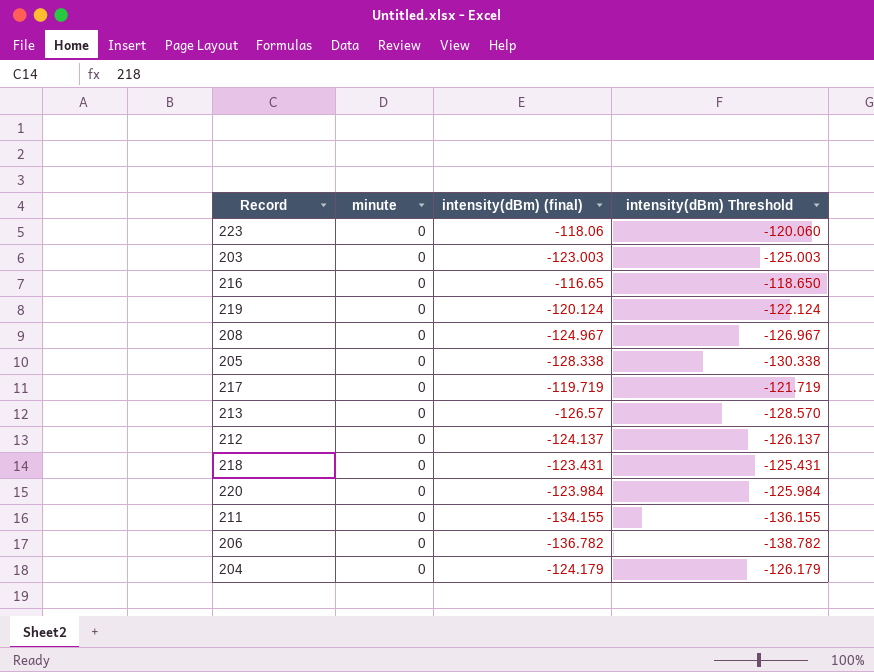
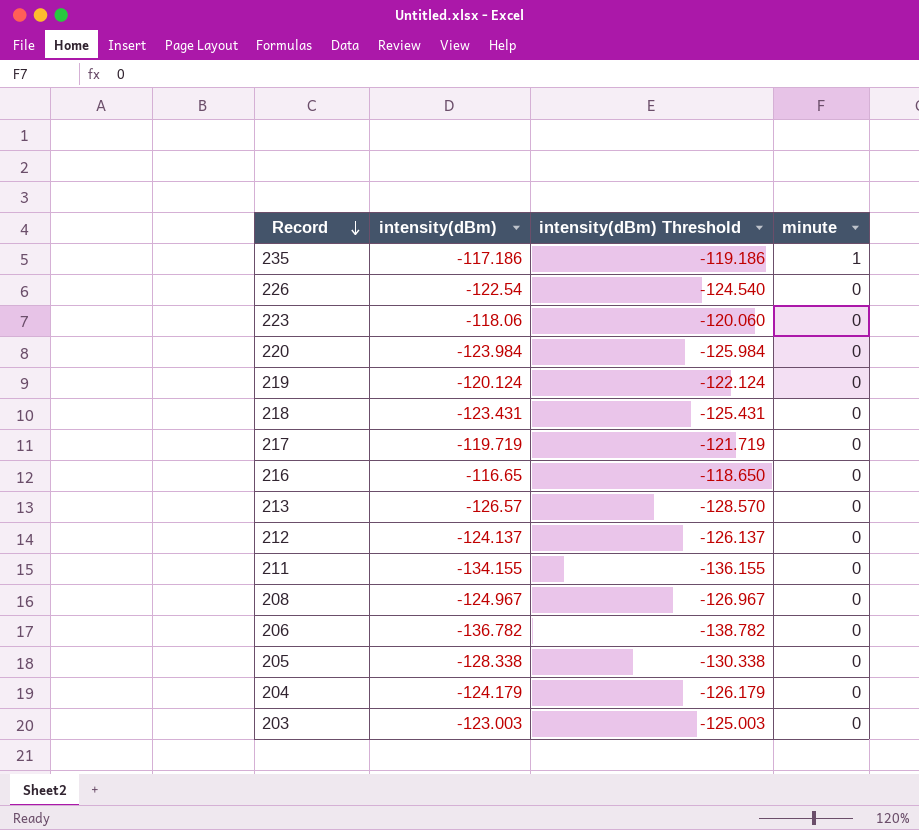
row order: none -> Record descending
column name: intensity(dBm) (final) -> intensity(dBm)
column minute | position: 2 -> 4
row 235: none -> -117.186 | -119.186 | 1
row 226: none -> -122.54 | -124.540 | 0

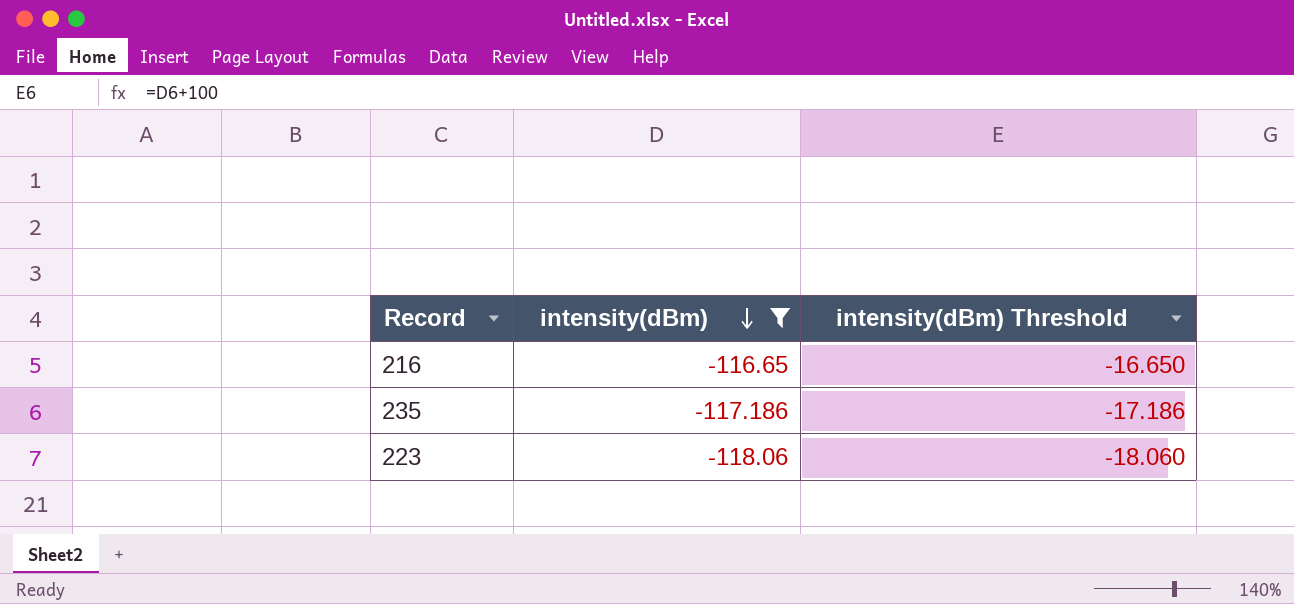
filter: none -> intensity(dBm) >= -118.06
row order: Record descending -> intensity(dBm) descending
column minute | position: 4 -> none
column intensity(dBm) Threshold | formula: [intensity(dBm)] - 2 -> [intensity(dBm)] + 100

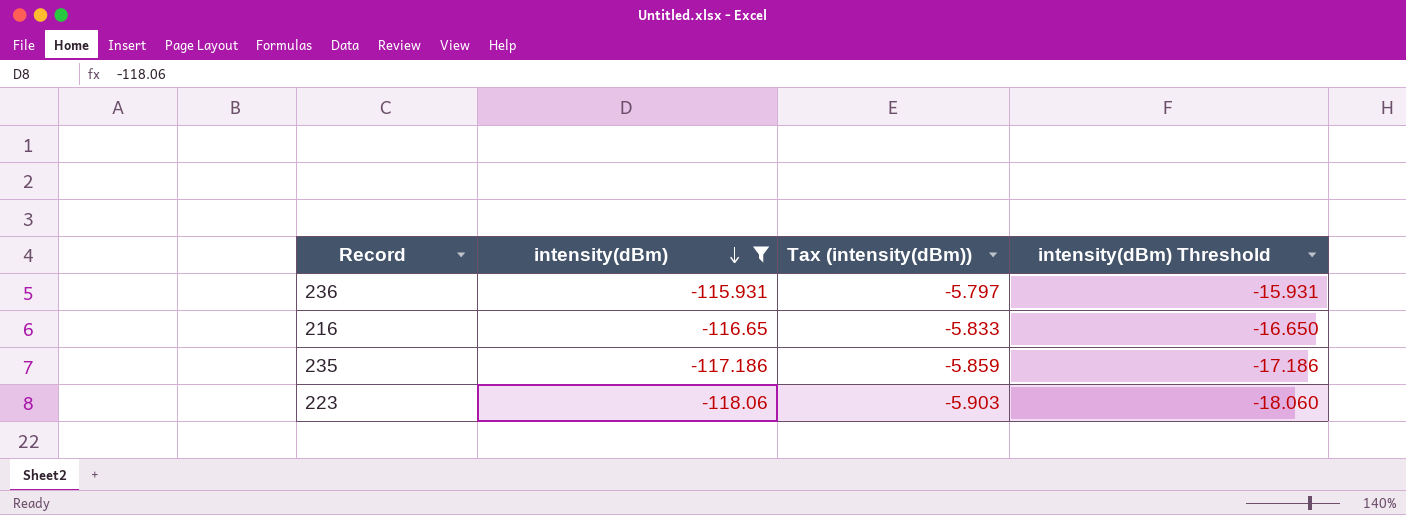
column Tax (intensity(dBm)) | formula: none -> [intensity(dBm)] * 0.05
row 236: none -> -115.931 | -5.797 | -15.931

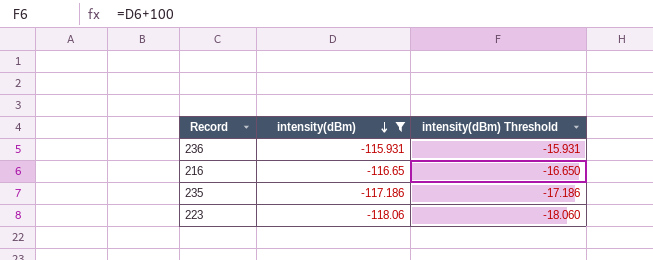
column Tax (intensity(dBm)) | formula: [intensity(dBm)] * 0.05 -> none

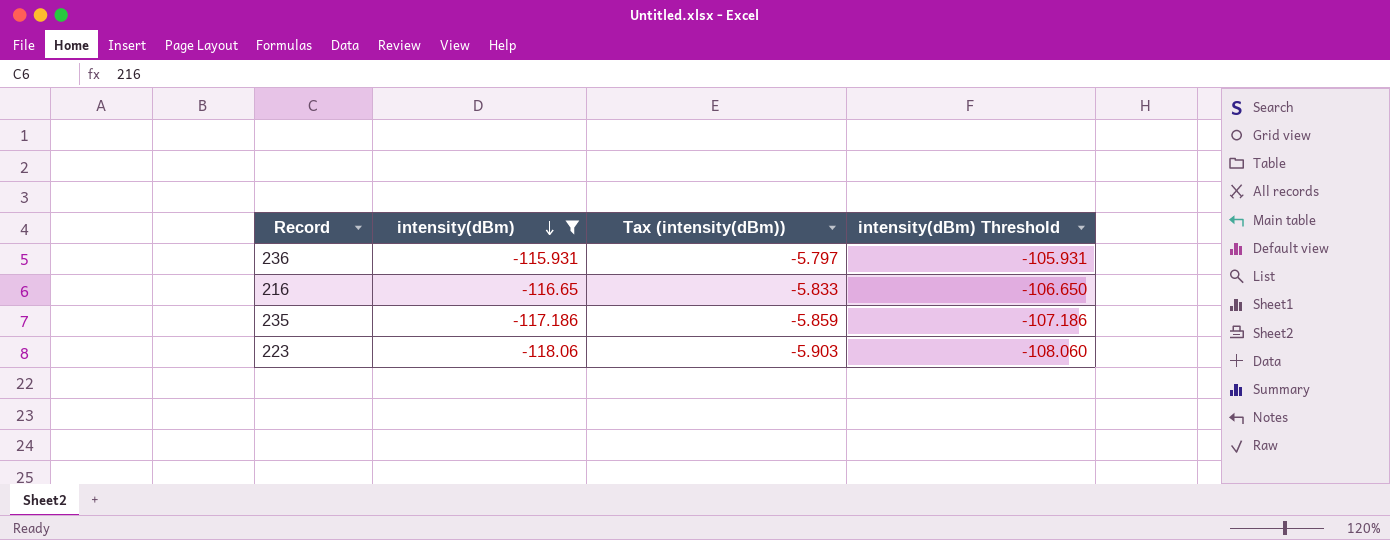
column Tax (intensity(dBm)) | formula: none -> [intensity(dBm)] * 0.05
column intensity(dBm) Threshold | formula: [intensity(dBm)] + 100 -> [intensity(dBm)] + 10

